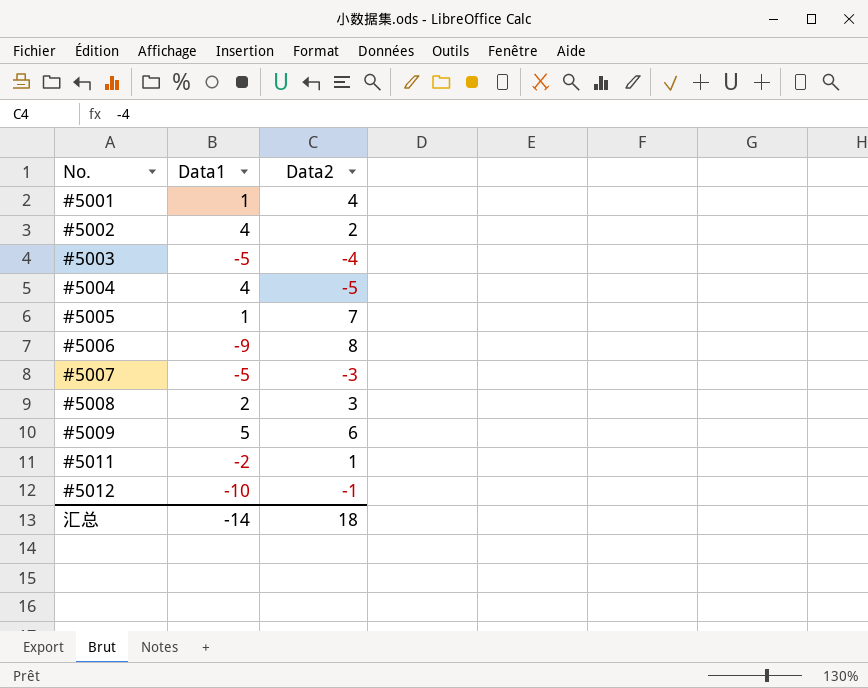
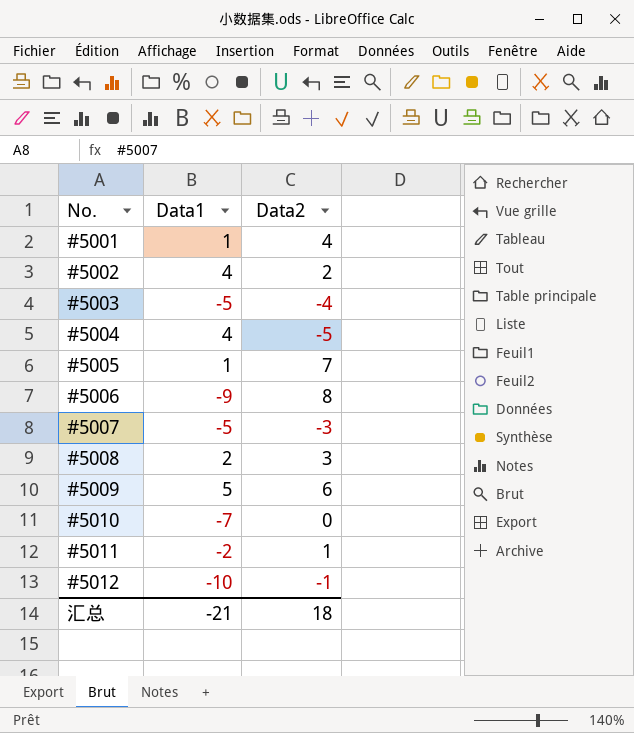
row #5010: none -> -7 | 0
汇总 | Data1: -14 -> -21

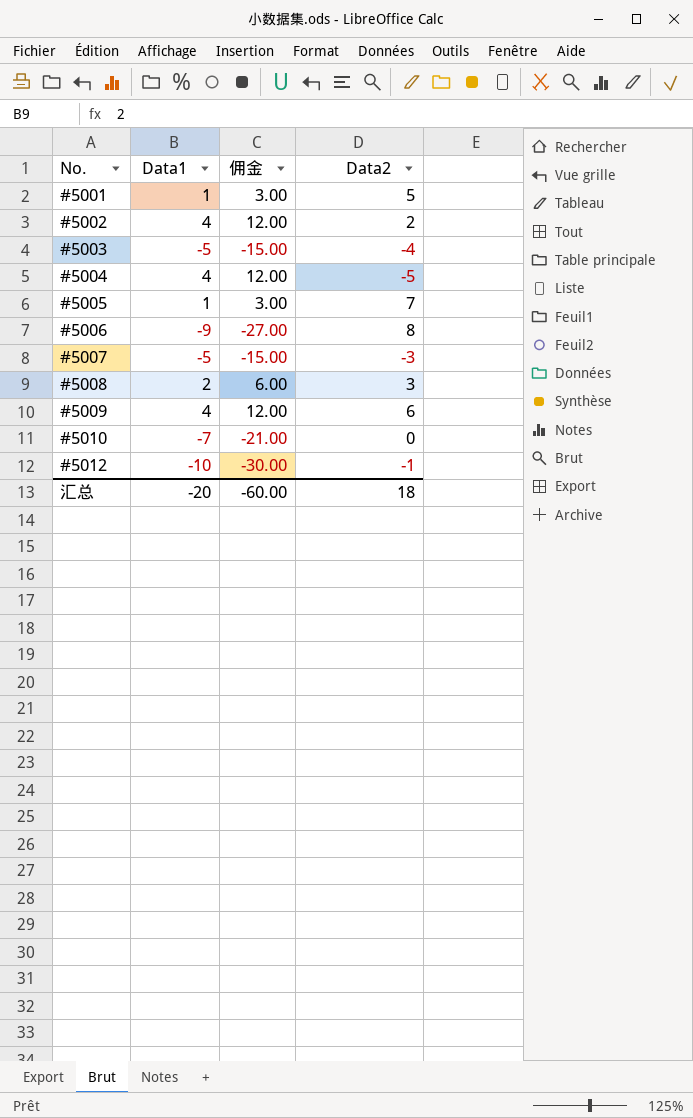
column 佣金 | formula: none -> [Data1] * 3
row #5011: -2 | 1 -> none
#5001 | Data2: 4 -> 5
#5009 | Data1: 5 -> 4
汇总 | Data1: -21 -> -20

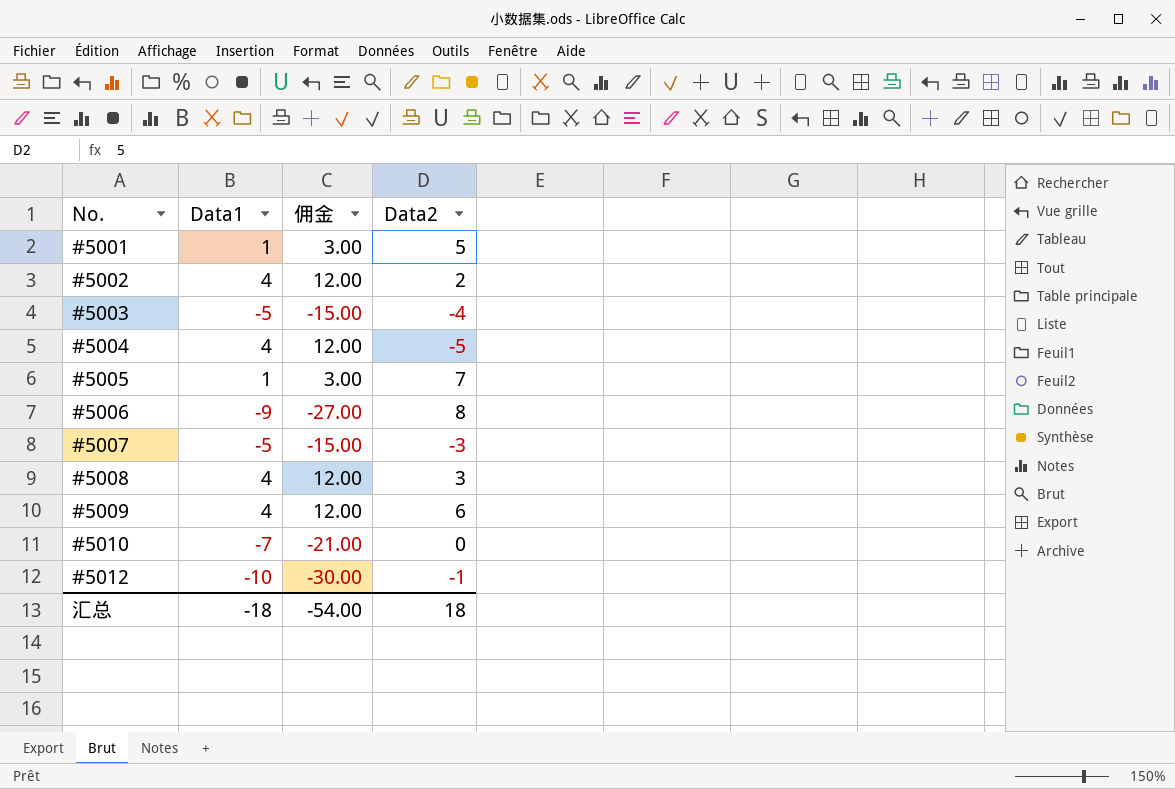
#5008 | Data1: 2 -> 4
#5008 | 佣金: 6.00 -> 12.00
汇总 | Data1: -20 -> -18
汇总 | 佣金: -60.00 -> -54.00

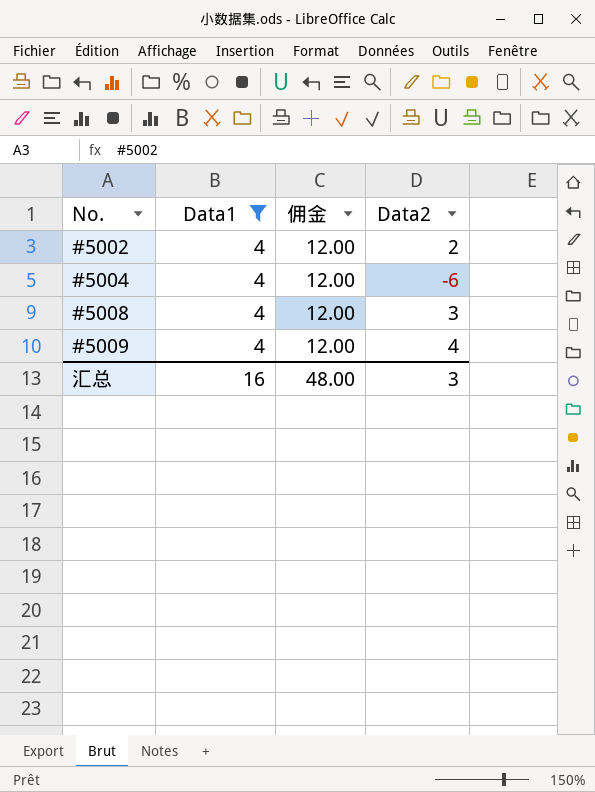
filter: none -> Data1 = 4
#5004 | Data2: -5 -> -6
#5009 | Data2: 6 -> 4
汇总 | Data1: -18 -> 16
汇总 | 佣金: -54.00 -> 48.00
汇总 | Data2: 18 -> 3

